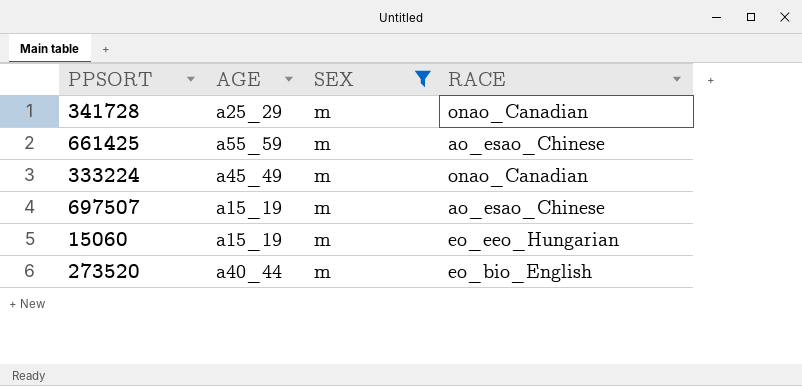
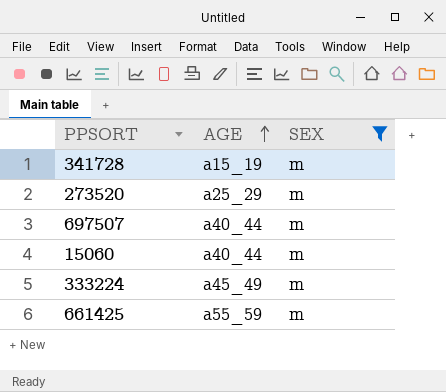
row order: none -> AGE ascending
column RACE | position: 4 -> none
341728 | AGE: a25_29 -> a15_19
273520 | AGE: a40_44 -> a25_29
697507 | AGE: a15_19 -> a40_44
15060 | AGE: a15_19 -> a40_44

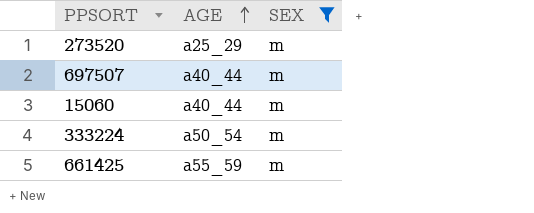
row 341728: a15_19 | m -> none
333224 | AGE: a45_49 -> a50_54

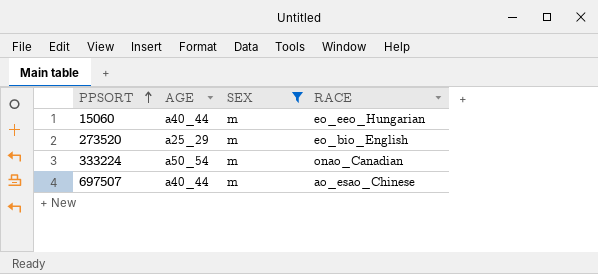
row order: AGE ascending -> PPSORT ascending
column RACE | position: none -> 4
row 661425: a55_59 | m -> none

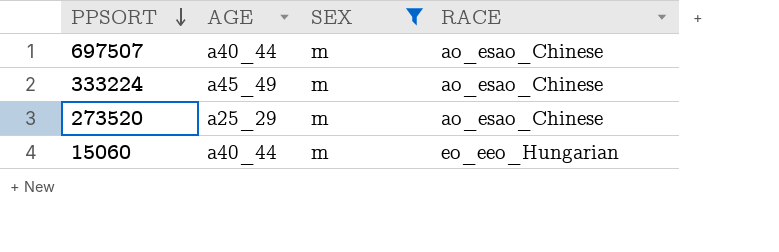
row order: PPSORT ascending -> PPSORT descending
333224 | AGE: a50_54 -> a45_49
333224 | RACE: onao_Canadian -> ao_esao_Chinese
273520 | RACE: eo_bio_English -> ao_esao_Chinese

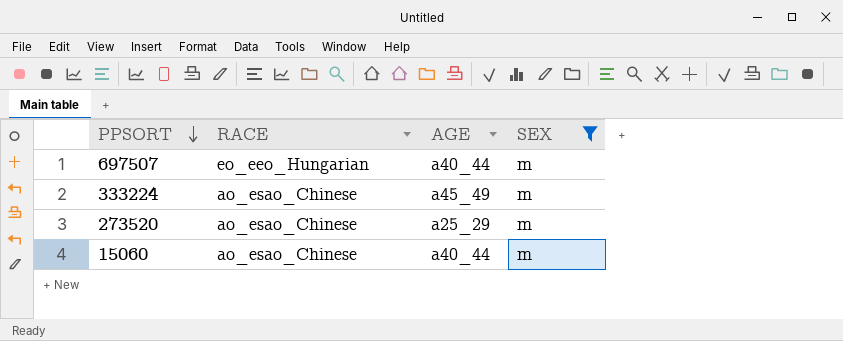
column RACE | position: 4 -> 2
697507 | RACE: ao_esao_Chinese -> eo_eeo_Hungarian
15060 | RACE: eo_eeo_Hungarian -> ao_esao_Chinese

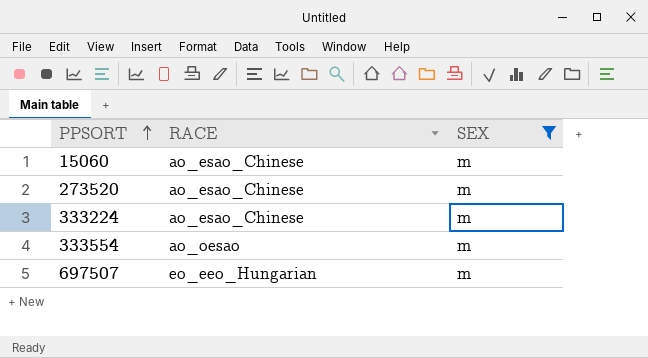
row order: PPSORT descending -> PPSORT ascending
column AGE | position: 3 -> none
row 333554: none -> ao_oesao | m

